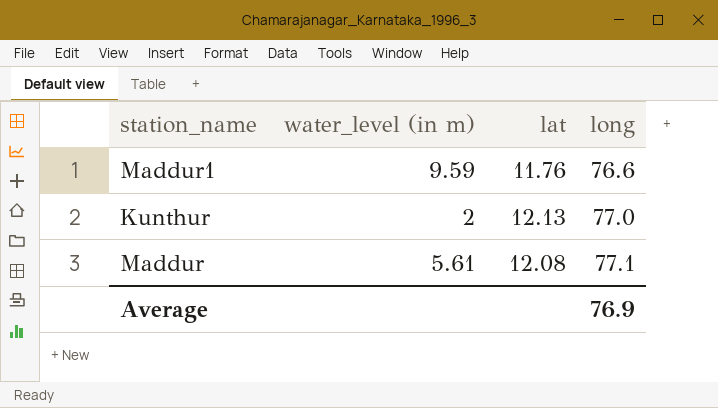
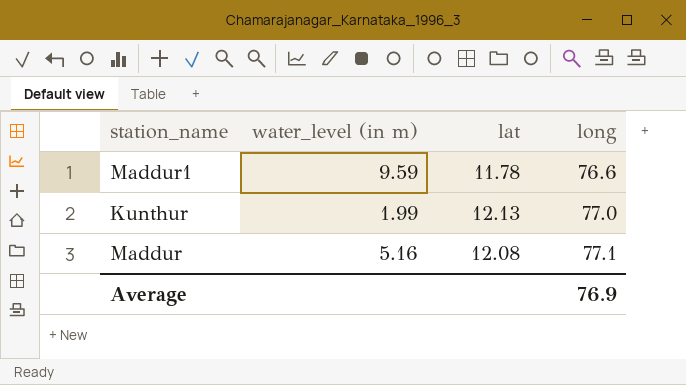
Maddur1 | lat: 11.76 -> 11.78
Kunthur | water_level (in m): 2 -> 1.99
Maddur | water_level (in m): 5.61 -> 5.16

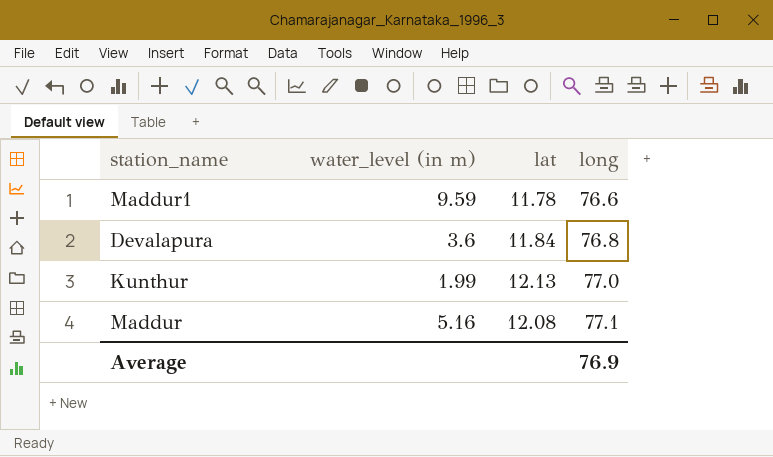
row Devalapura: none -> 3.6 | 11.84 | 76.8

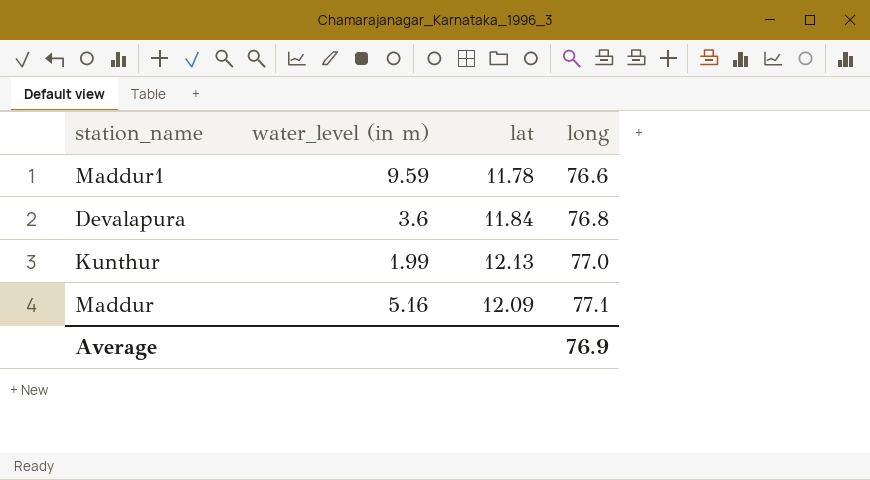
Maddur | lat: 12.08 -> 12.09

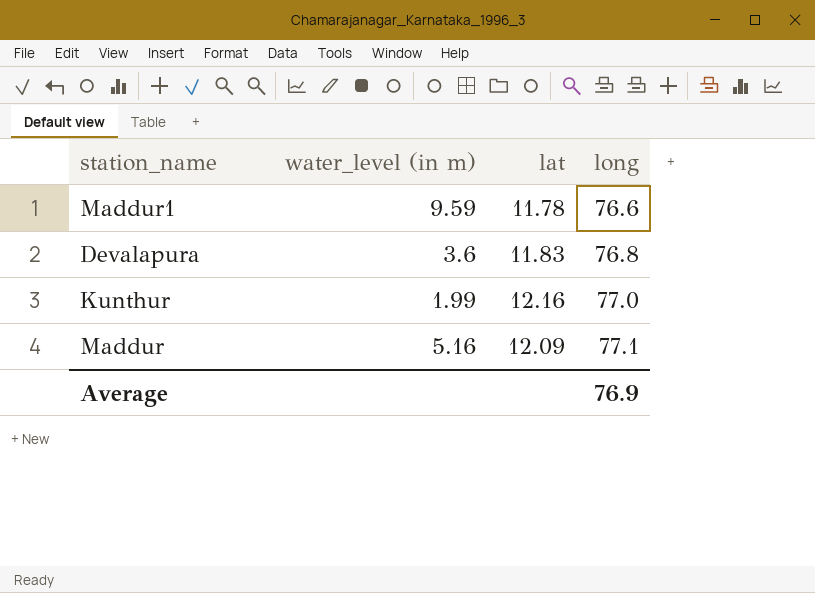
Devalapura | lat: 11.84 -> 11.83
Kunthur | lat: 12.13 -> 12.16

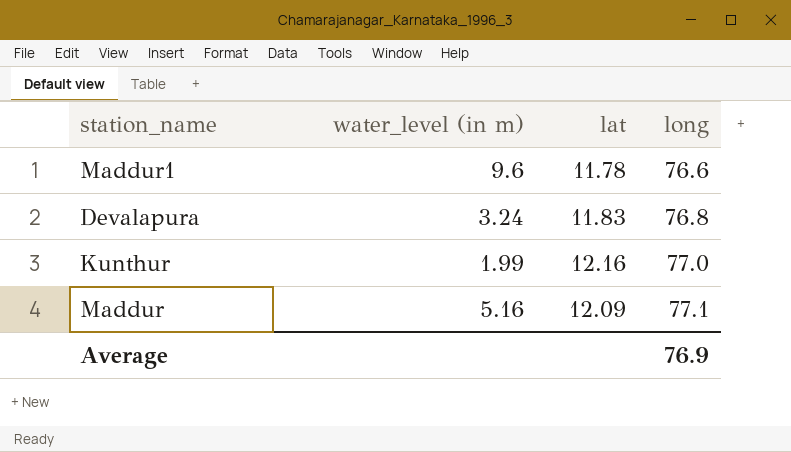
Maddur1 | water_level (in m): 9.59 -> 9.6
Devalapura | water_level (in m): 3.6 -> 3.24

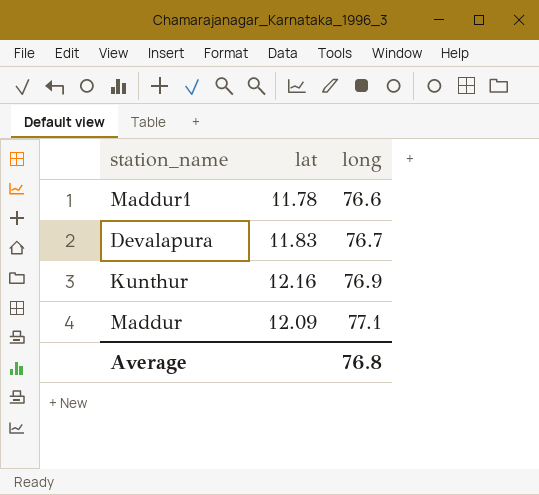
column water_level (in m) | position: 2 -> none
Devalapura | long: 76.8 -> 76.7
Kunthur | long: 77.0 -> 76.9
Average | long: 76.9 -> 76.8

